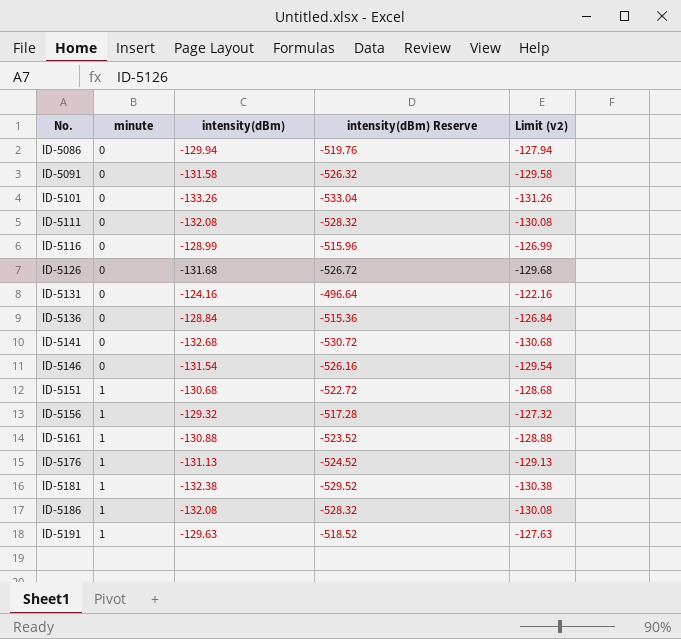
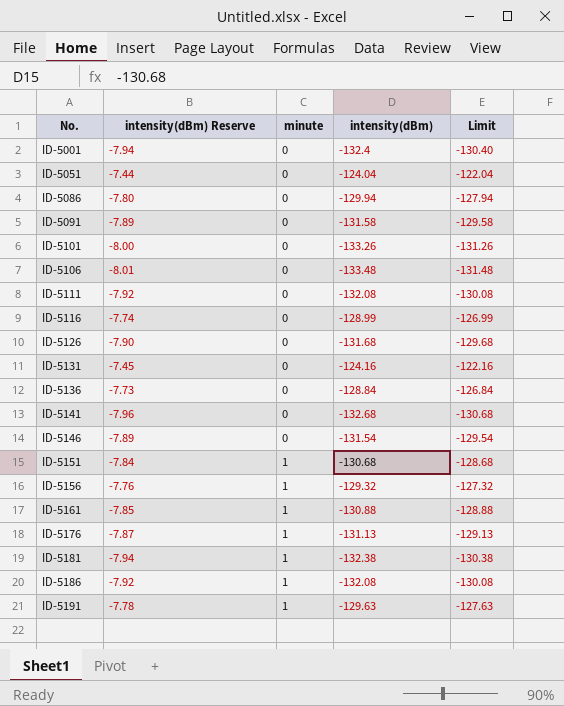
column intensity(dBm) Reserve | formula: [intensity(dBm)] * 4 -> [intensity(dBm)] * 0.06
column intensity(dBm) Reserve | position: 4 -> 2
column name: Limit (v2) -> Limit
row ID-5001: none -> -7.94 | 0 | -132.4 | -130.40
row ID-5051: none -> -7.44 | 0 | -124.04 | -122.04
row ID-5106: none -> -8.01 | 0 | -133.48 | -131.48

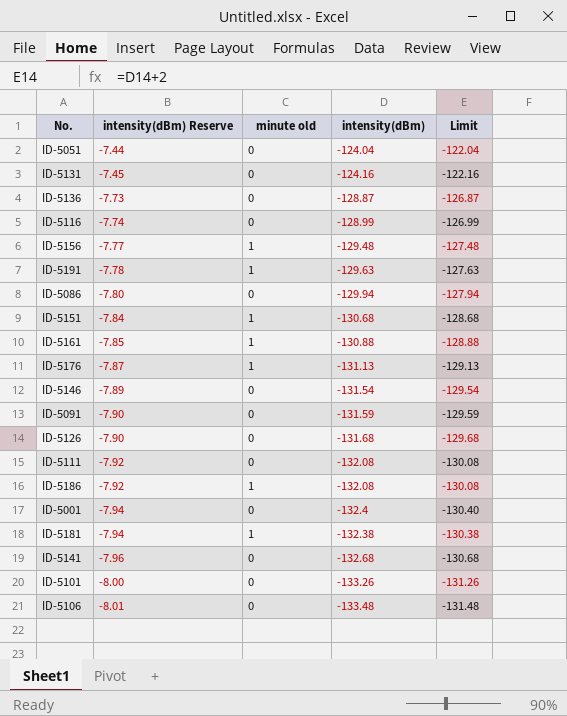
row order: No. ascending -> intensity(dBm) Reserve descending
column name: minute -> minute old
ID-5136 | intensity(dBm): -128.84 -> -128.87
ID-5136 | Limit: -126.84 -> -126.87
ID-5156 | intensity(dBm) Reserve: -7.76 -> -7.77
ID-5156 | intensity(dBm): -129.32 -> -129.48
ID-5156 | Limit: -127.32 -> -127.48
ID-5091 | intensity(dBm) Reserve: -7.89 -> -7.90
ID-5091 | intensity(dBm): -131.58 -> -131.59
ID-5091 | Limit: -129.58 -> -129.59

